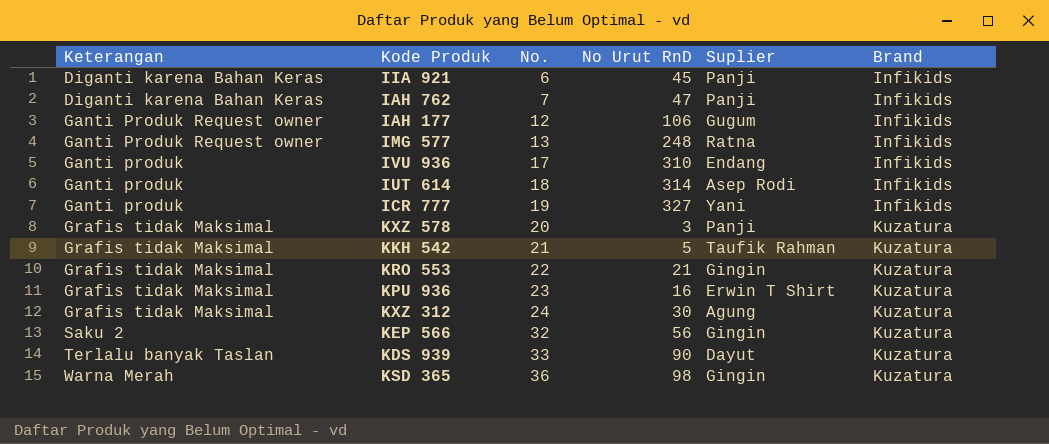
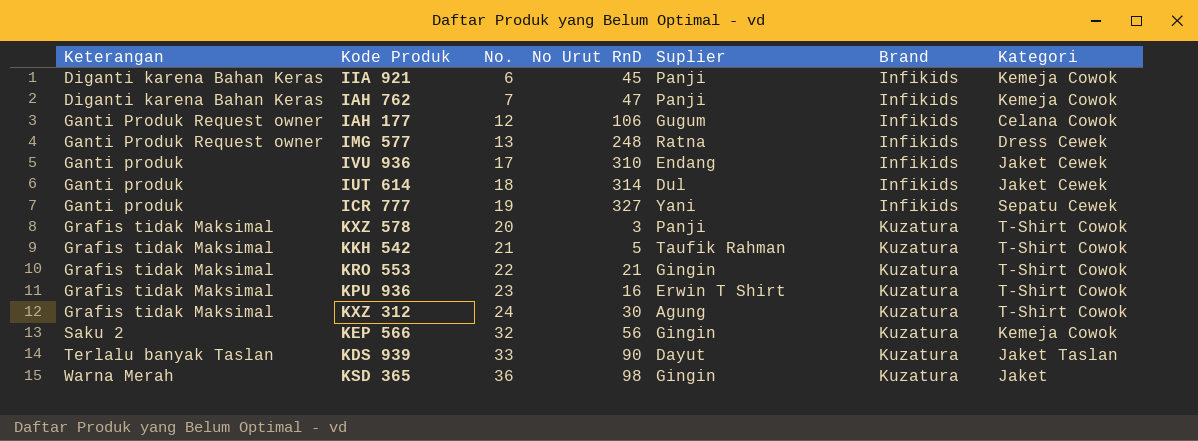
column Kategori | position: none -> 7
IUT 614 | Suplier: Asep Rodi -> Dul

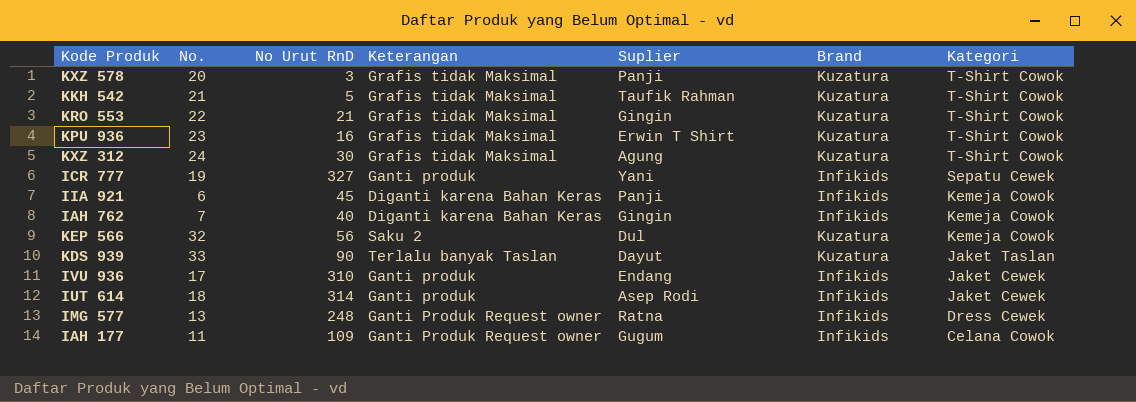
row order: No. ascending -> Kategori descending
column Keterangan | position: 1 -> 4
row KSD 365: Warna Merah | 36 | 98 | Gingin | Kuzatura | Jaket -> none
IAH 762 | No Urut RnD: 47 -> 40
IAH 762 | Suplier: Panji -> Gingin
KEP 566 | Suplier: Gingin -> Dul
IUT 614 | Suplier: Dul -> Asep Rodi
IAH 177 | No.: 12 -> 11
IAH 177 | No Urut RnD: 106 -> 109

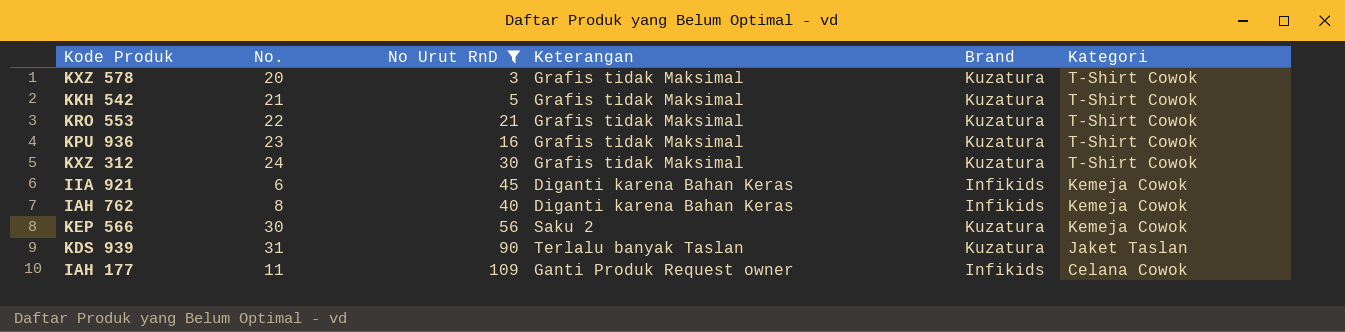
filter: none -> No Urut RnD <= 109
column Suplier | position: 5 -> none
IAH 762 | No.: 7 -> 8
KEP 566 | No.: 32 -> 30
KDS 939 | No.: 33 -> 31

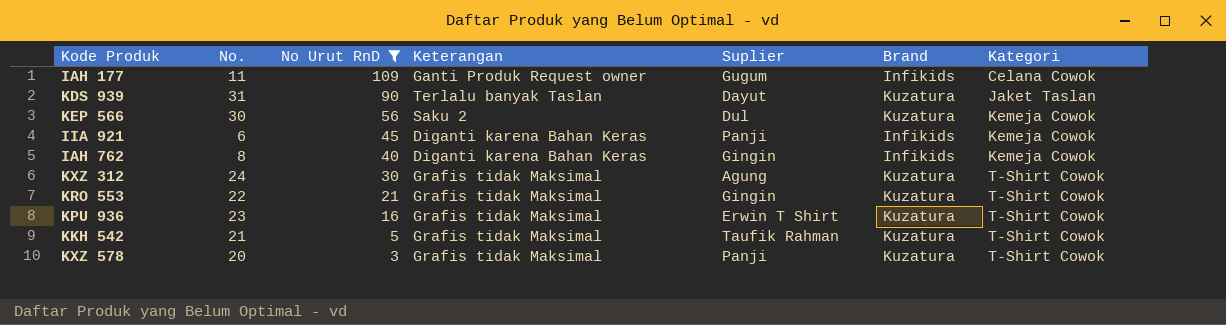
row order: Kategori descending -> No Urut RnD descending
column Suplier | position: none -> 5

